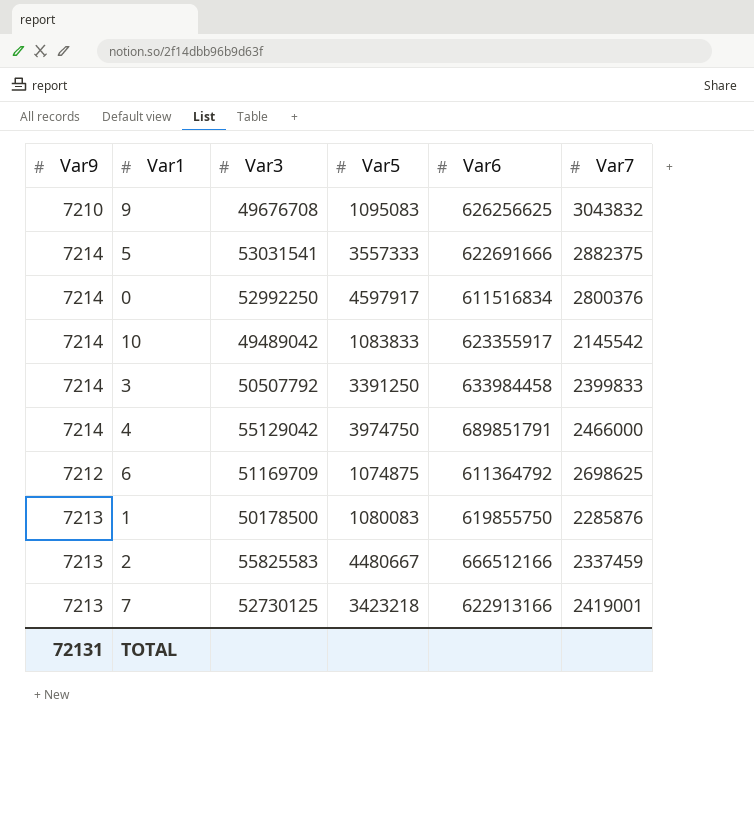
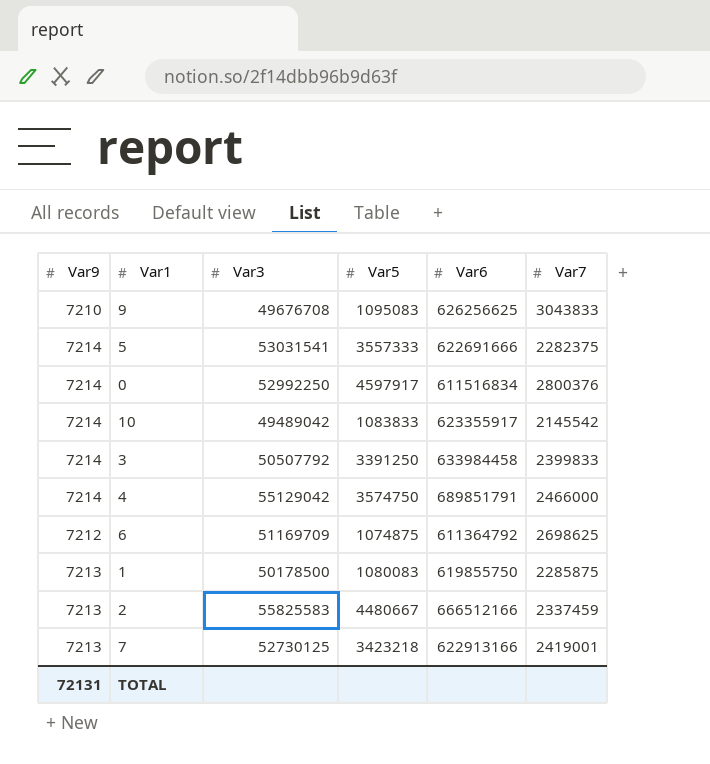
9 | Var7: 3043832 -> 3043833
5 | Var7: 2882375 -> 2282375
4 | Var5: 3974750 -> 3574750
1 | Var7: 2285876 -> 2285875

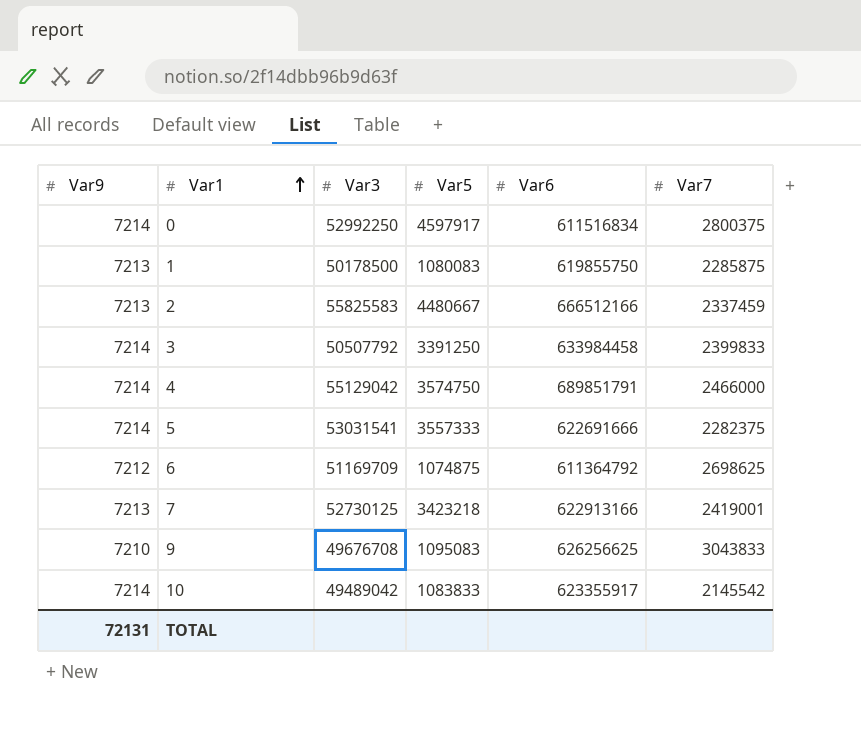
row order: none -> Var1 ascending
0 | Var7: 2800376 -> 2800375

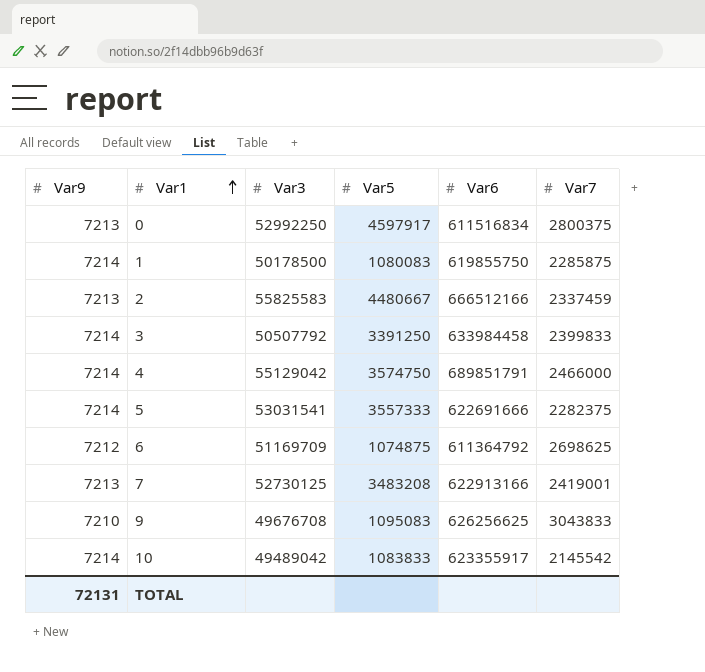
0 | Var9: 7214 -> 7213
1 | Var9: 7213 -> 7214
7 | Var5: 3423218 -> 3483208

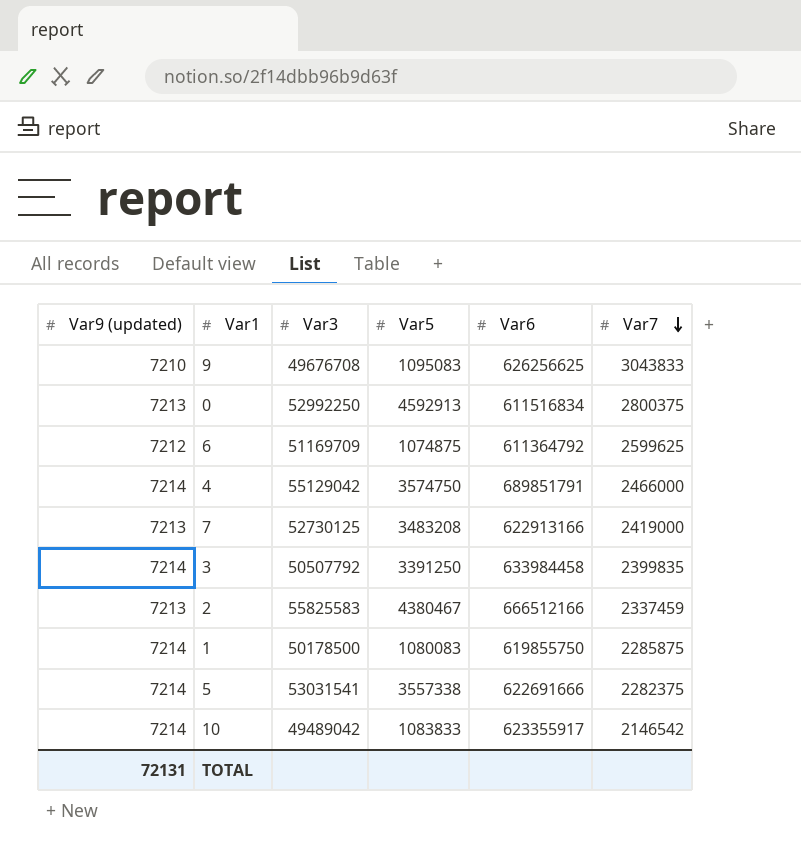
row order: Var1 ascending -> Var7 descending
column name: Var9 -> Var9 (updated)
0 | Var5: 4597917 -> 4592913
6 | Var7: 2698625 -> 2599625
7 | Var7: 2419001 -> 2419000
3 | Var7: 2399833 -> 2399835
2 | Var5: 4480667 -> 4380467
5 | Var5: 3557333 -> 3557338
10 | Var7: 2145542 -> 2146542

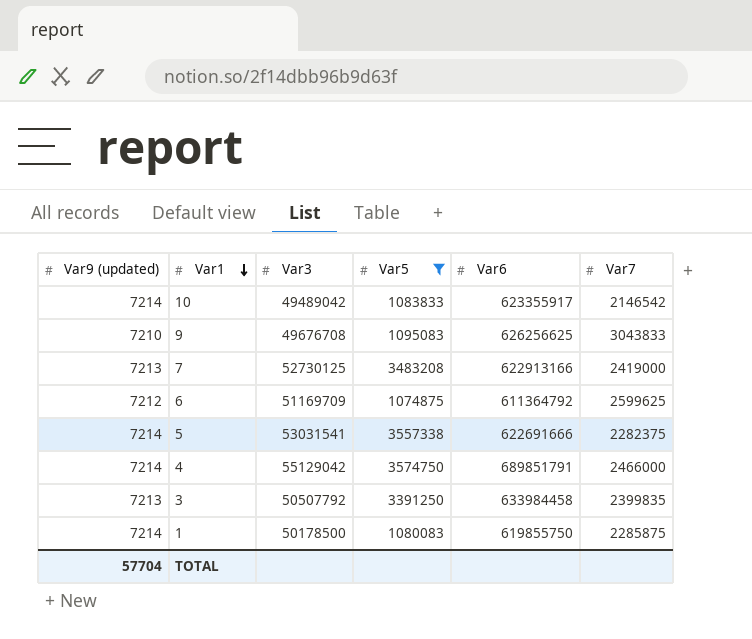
filter: none -> Var5 <= 3574750
row order: Var7 descending -> Var1 descending
3 | Var9 (updated): 7214 -> 7213
TOTAL | Var9 (updated): 72131 -> 57704

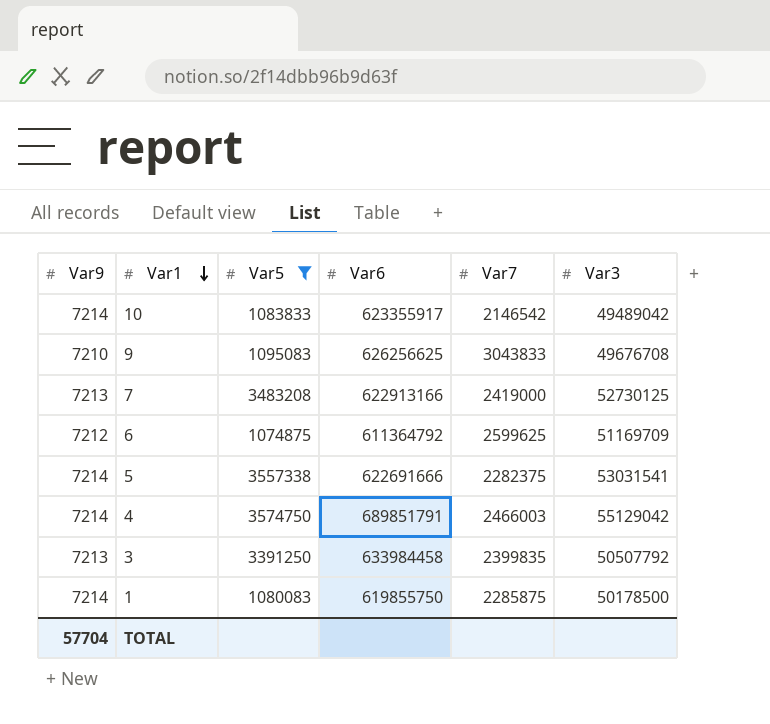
column name: Var9 (updated) -> Var9
column Var3 | position: 3 -> 6
4 | Var7: 2466000 -> 2466003

